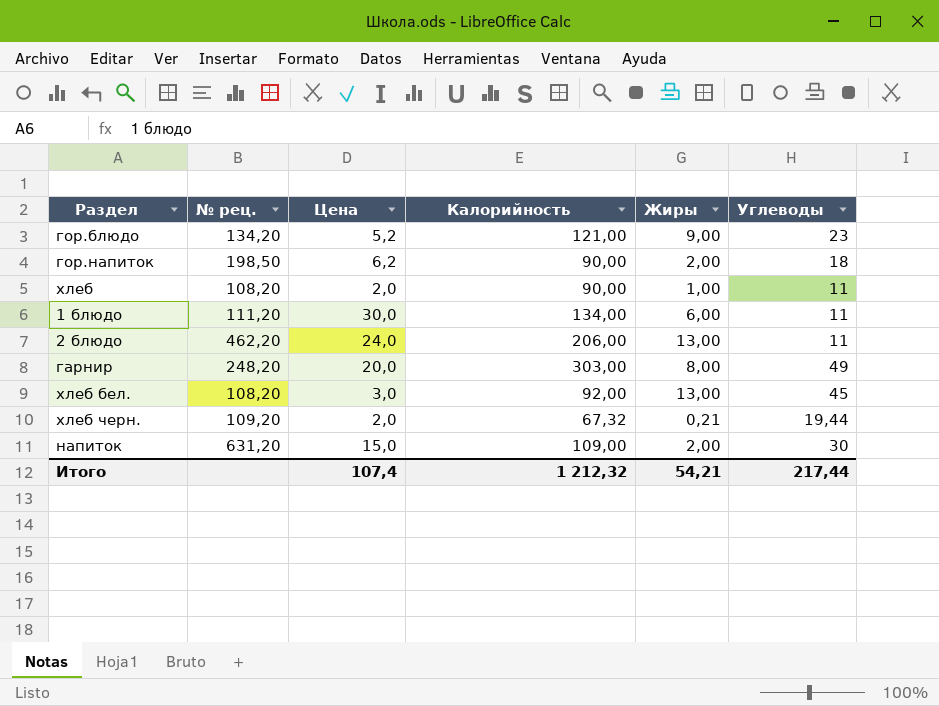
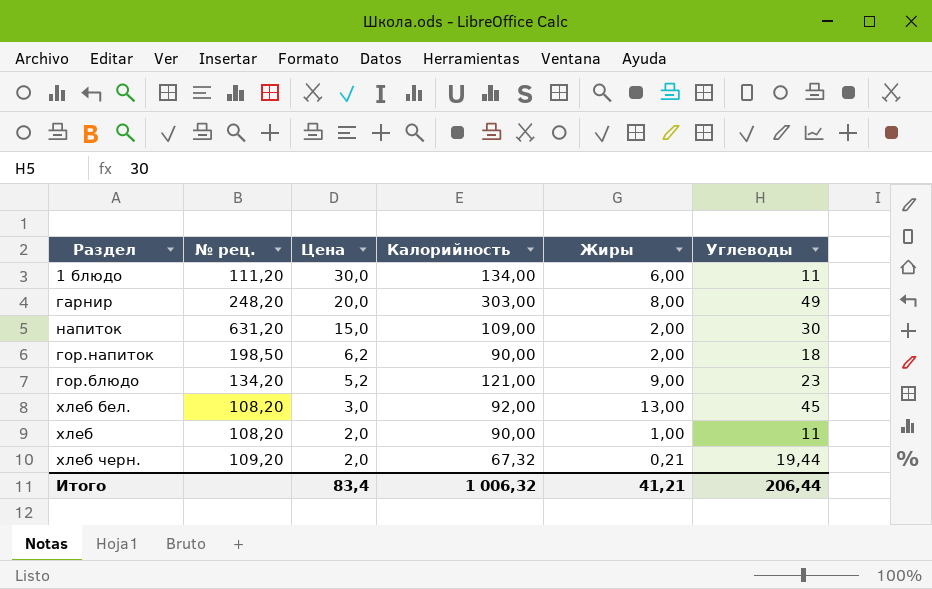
row order: none -> Цена descending
row 2 блюдо: 462,20 | 24,0 | 206,00 | 13,00 | 11 -> none
Итого | Цена: 107,4 -> 83,4
Итого | Калорийность: 1 212,32 -> 1 006,32
Итого | Жиры: 54,21 -> 41,21
Итого | Углеводы: 217,44 -> 206,44

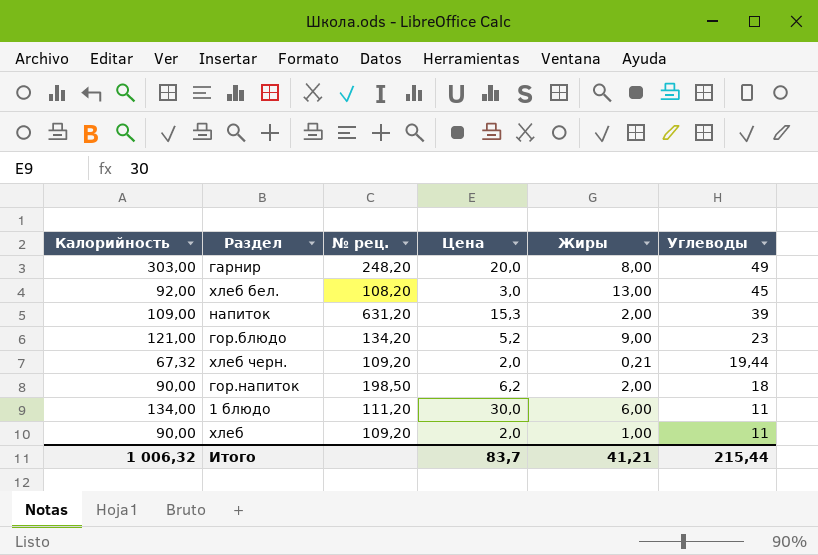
row order: Цена descending -> Углеводы descending
column Калорийность | position: 4 -> 1
напиток | Цена: 15,0 -> 15,3
напиток | Углеводы: 30 -> 39
хлеб | № рец.: 108,20 -> 109,20
Итого | Цена: 83,4 -> 83,7
Итого | Углеводы: 206,44 -> 215,44

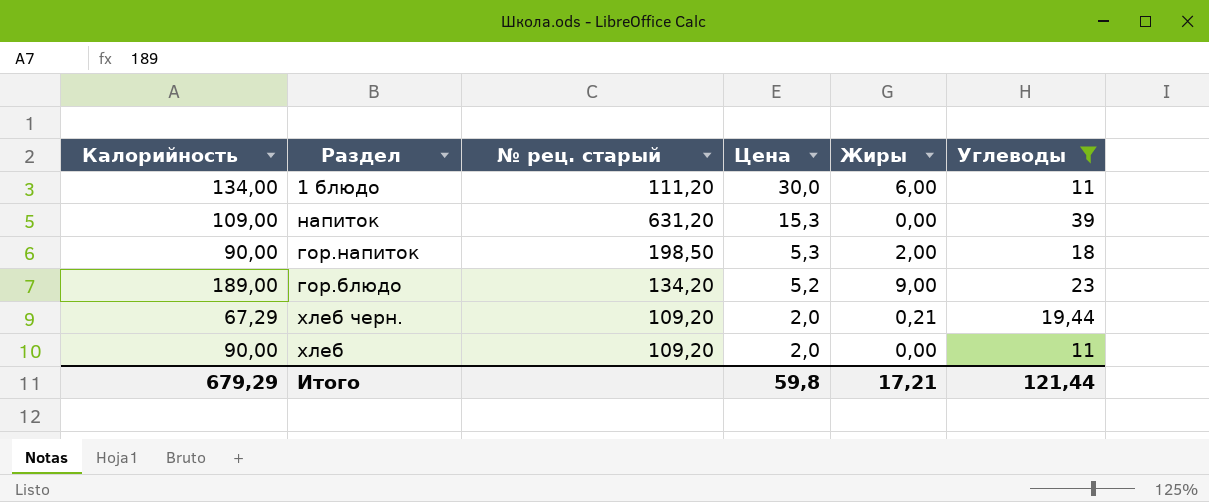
filter: none -> Углеводы <= 39
row order: Углеводы descending -> Цена descending
column name: № рец. -> № рец. старый
напиток | Жиры: 2,00 -> 0,00
гор.напиток | Цена: 6,2 -> 5,3
гор.блюдо | Калорийность: 121,00 -> 189,00
хлеб черн. | Калорийность: 67,32 -> 67,29
хлеб | Жиры: 1,00 -> 0,00
Итого | Калорийность: 1 006,32 -> 679,29
Итого | Цена: 83,7 -> 59,8
Итого | Жиры: 41,21 -> 17,21
Итого | Углеводы: 215,44 -> 121,44

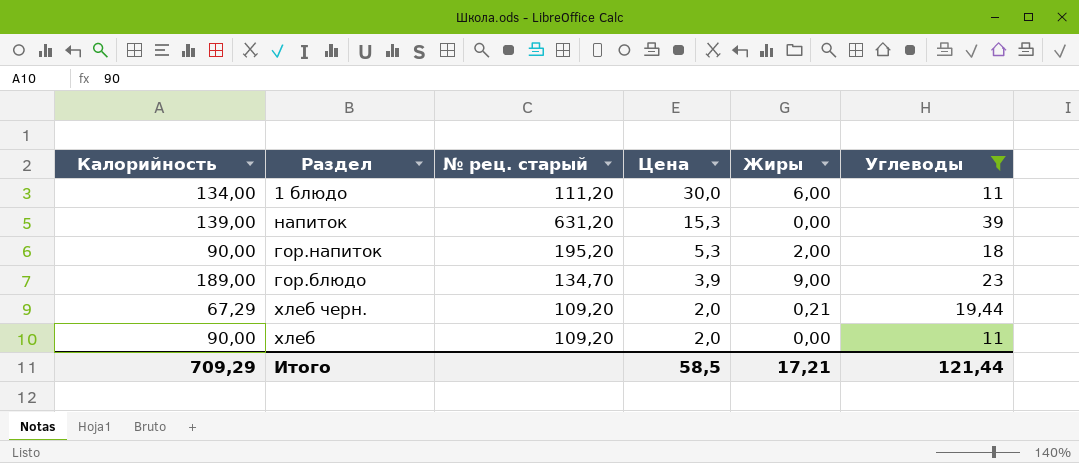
напиток | Калорийность: 109,00 -> 139,00
гор.напиток | № рец. старый: 198,50 -> 195,20
гор.блюдо | № рец. старый: 134,20 -> 134,70
гор.блюдо | Цена: 5,2 -> 3,9
Итого | Калорийность: 679,29 -> 709,29
Итого | Цена: 59,8 -> 58,5

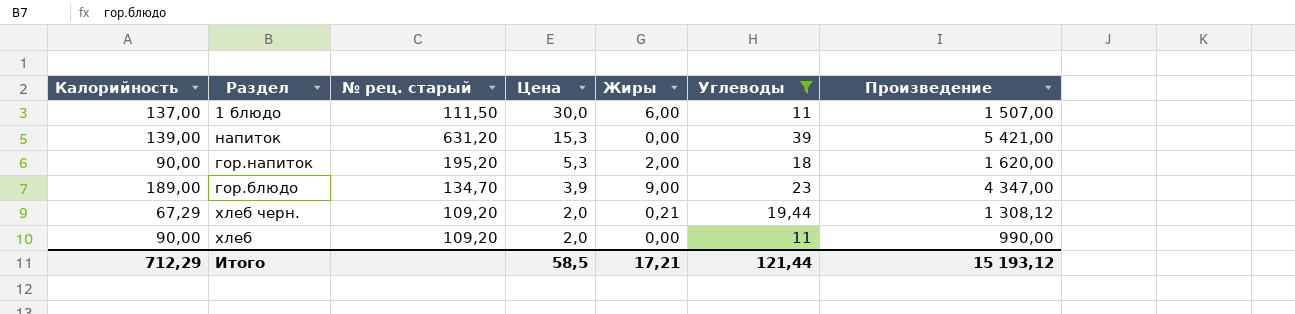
column Произведение | formula: none -> [Калорийность] * [Углеводы]
1 блюдо | Калорийность: 134,00 -> 137,00
1 блюдо | № рец. старый: 111,20 -> 111,50
Итого | Калорийность: 709,29 -> 712,29

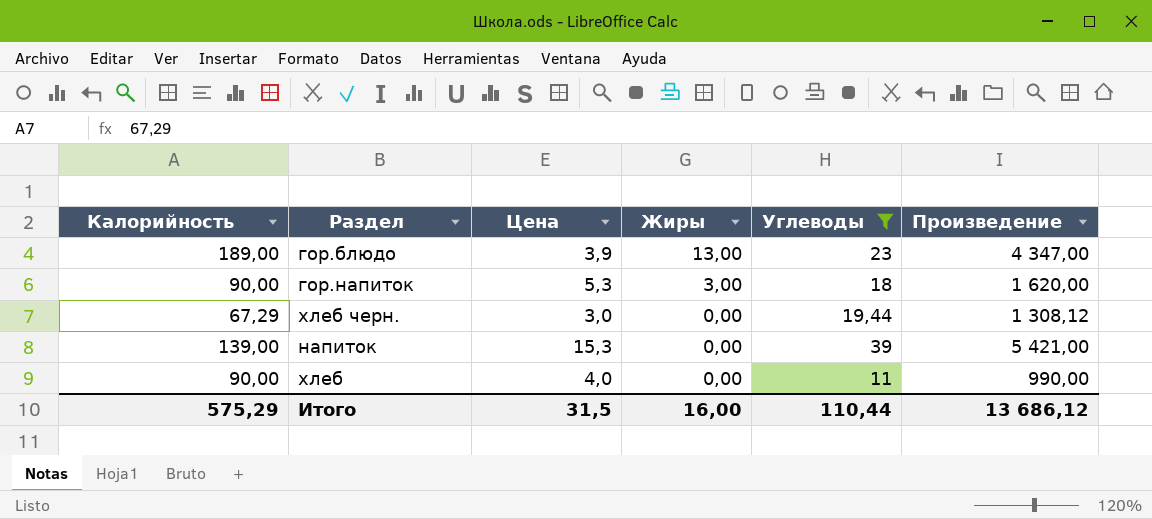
row order: Цена descending -> Жиры descending
column № рец. старый | position: 3 -> none
row 1 блюдо: 137,00 | 111,50 | 30,0 | 6,00 | 11 | 1 507,00 -> none
гор.блюдо | Жиры: 9,00 -> 13,00
гор.напиток | Жиры: 2,00 -> 3,00
хлеб черн. | Цена: 2,0 -> 3,0
хлеб черн. | Жиры: 0,21 -> 0,00
хлеб | Цена: 2,0 -> 4,0
Итого | Калорийность: 712,29 -> 575,29
Итого | Цена: 58,5 -> 31,5
Итого | Жиры: 17,21 -> 16,00
Итого | Углеводы: 121,44 -> 110,44
Итого | Произведение: 15 193,12 -> 13 686,12

